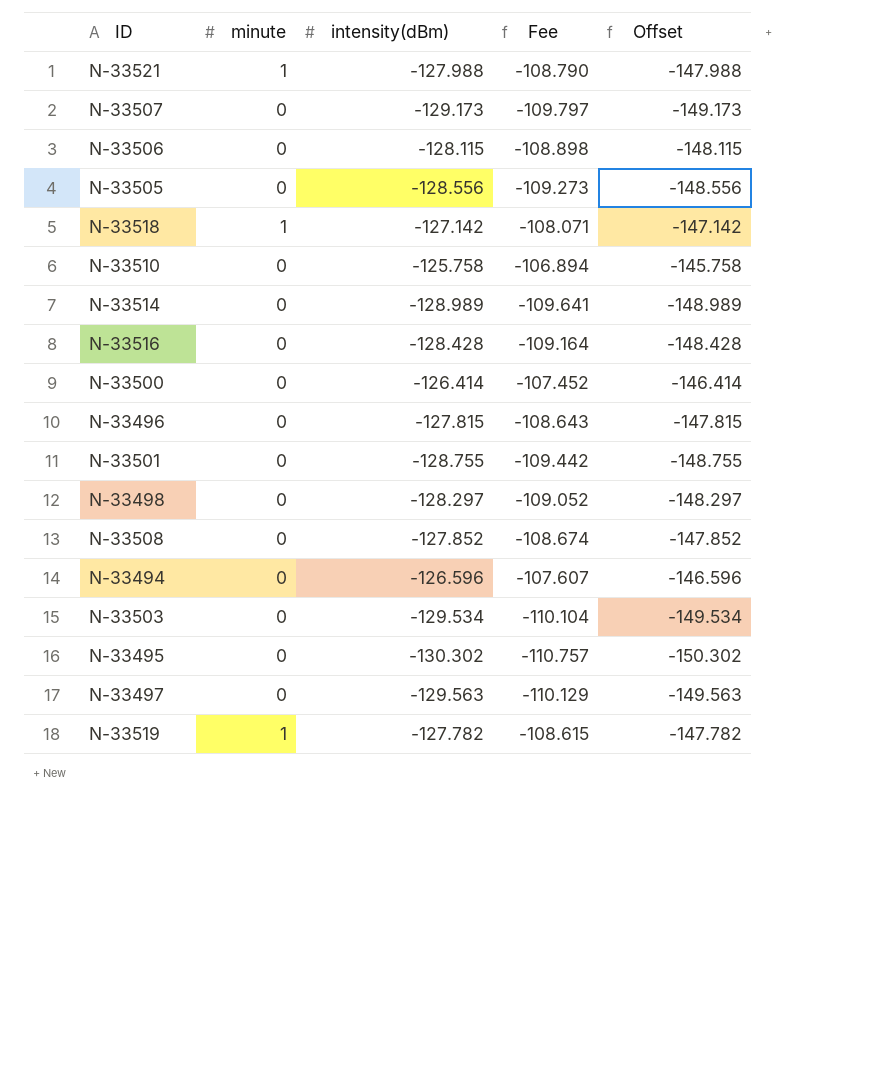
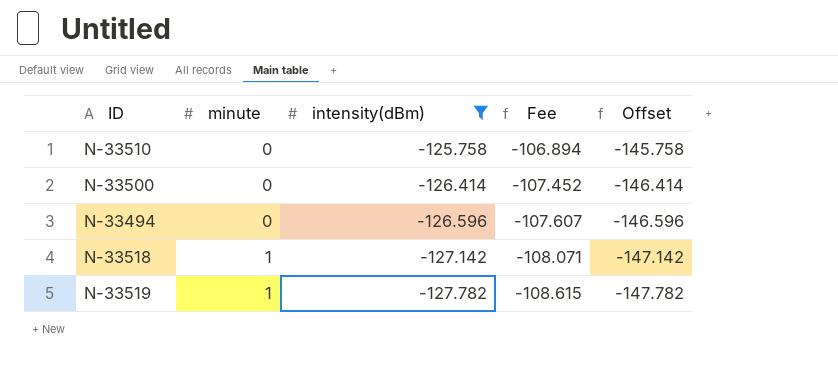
filter: none -> intensity(dBm) >= -127.782
row order: none -> minute ascending

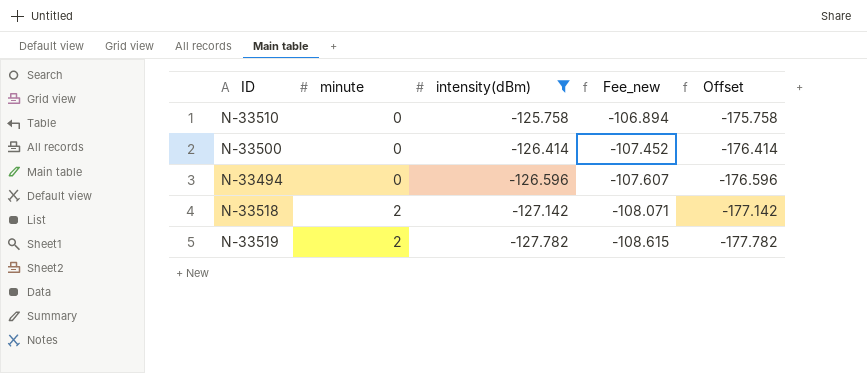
column name: Fee -> Fee_new
column Offset | formula: [intensity(dBm)] - 20 -> [intensity(dBm)] - 50
N-33518 | minute: 1 -> 2
N-33519 | minute: 1 -> 2

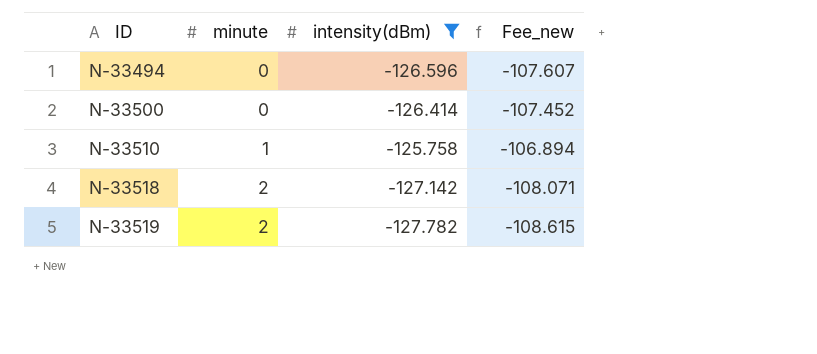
row order: minute ascending -> ID ascending
column Offset | formula: [intensity(dBm)] - 50 -> none
N-33510 | minute: 0 -> 1

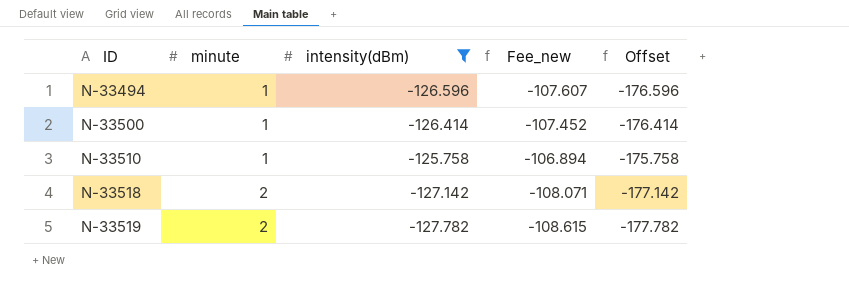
column Offset | formula: none -> [intensity(dBm)] - 50
N-33494 | minute: 0 -> 1
N-33500 | minute: 0 -> 1

